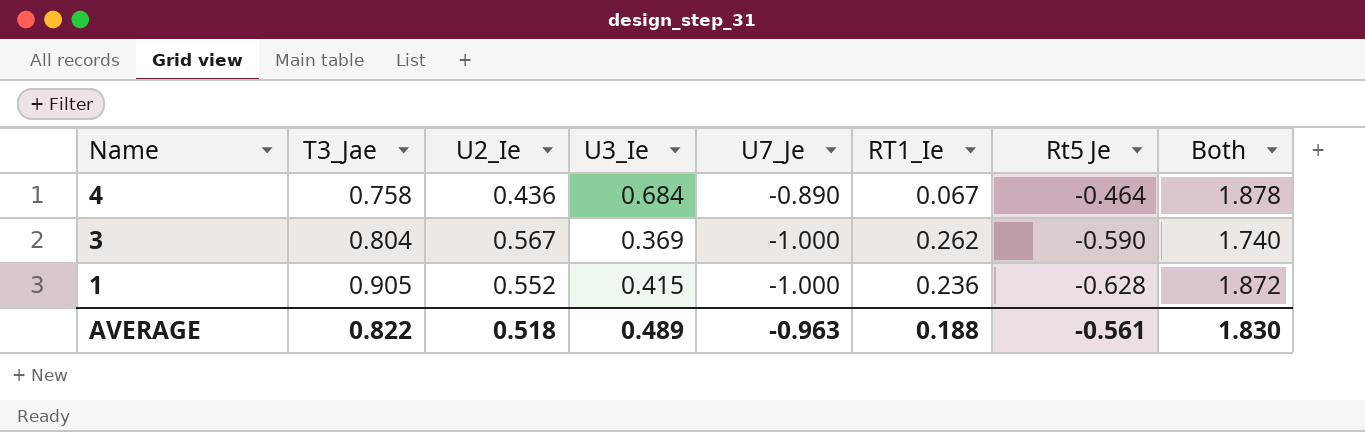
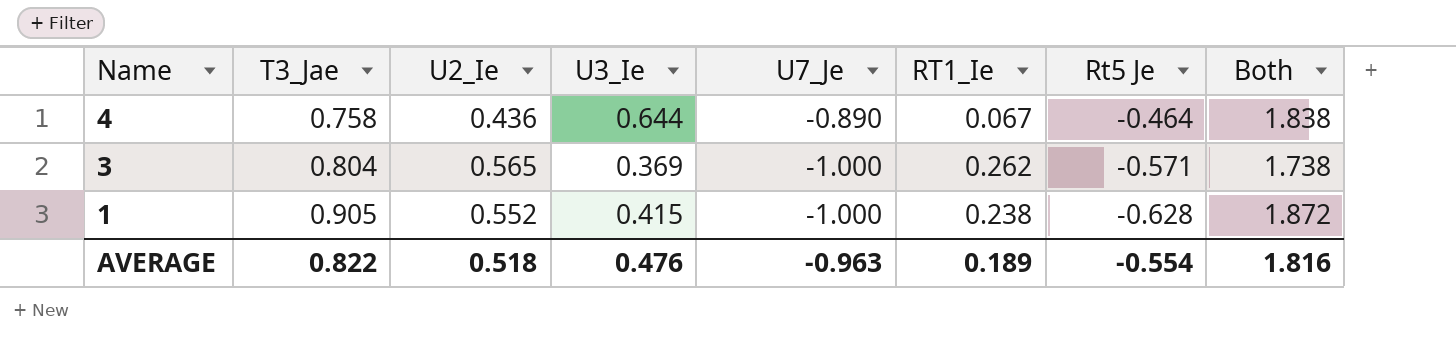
4 | U3_Ie: 0.684 -> 0.644
4 | Both: 1.878 -> 1.838
3 | U2_Ie: 0.567 -> 0.565
3 | Rt5 Je: -0.590 -> -0.571
3 | Both: 1.740 -> 1.738
1 | RT1_Ie: 0.236 -> 0.238
AVERAGE | U3_Ie: 0.489 -> 0.476
AVERAGE | RT1_Ie: 0.188 -> 0.189
AVERAGE | Rt5 Je: -0.561 -> -0.554
AVERAGE | Both: 1.830 -> 1.816

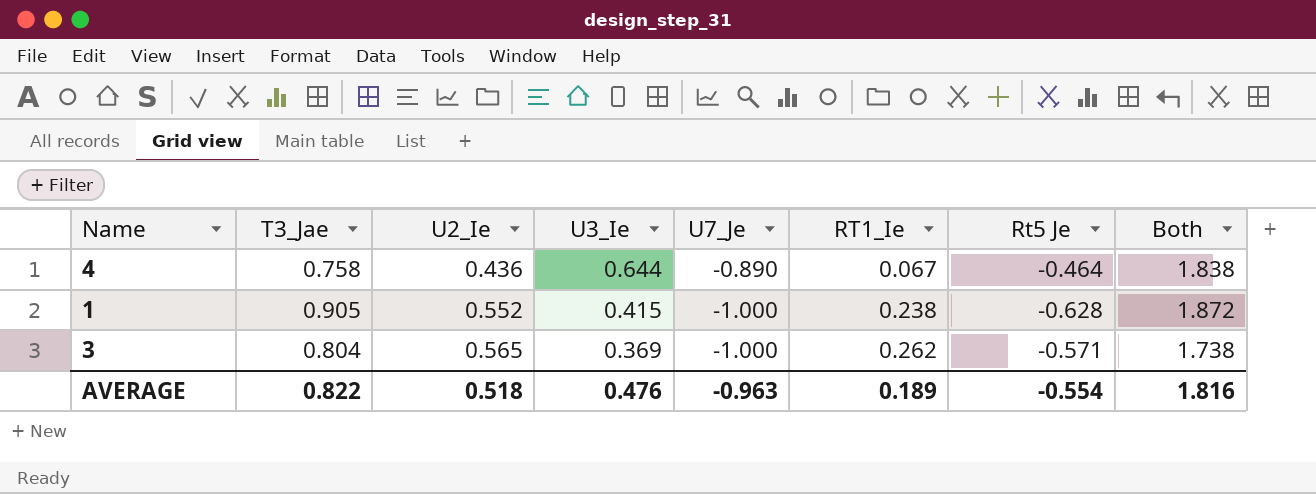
row order: Name descending -> U2_Ie ascending

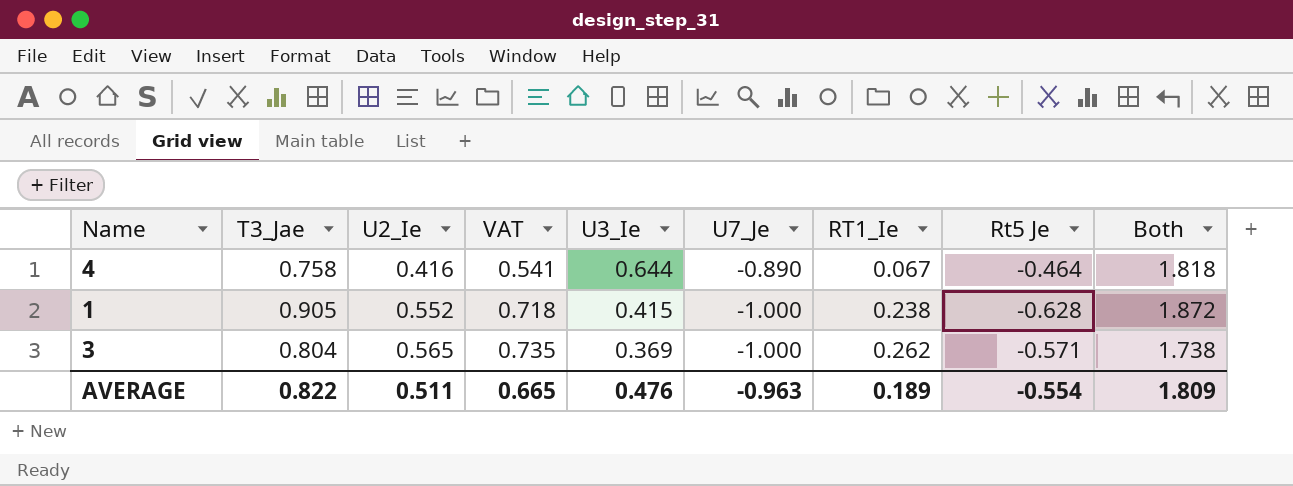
column VAT | formula: none -> [U2_Ie] * 1.3
4 | U2_Ie: 0.436 -> 0.416
4 | Both: 1.838 -> 1.818
AVERAGE | U2_Ie: 0.518 -> 0.511
AVERAGE | Both: 1.816 -> 1.809

